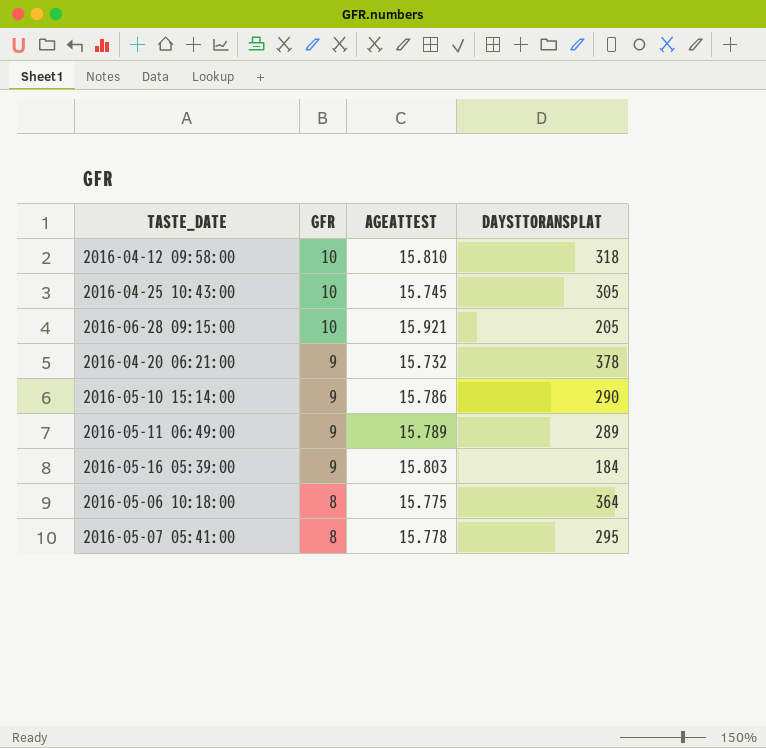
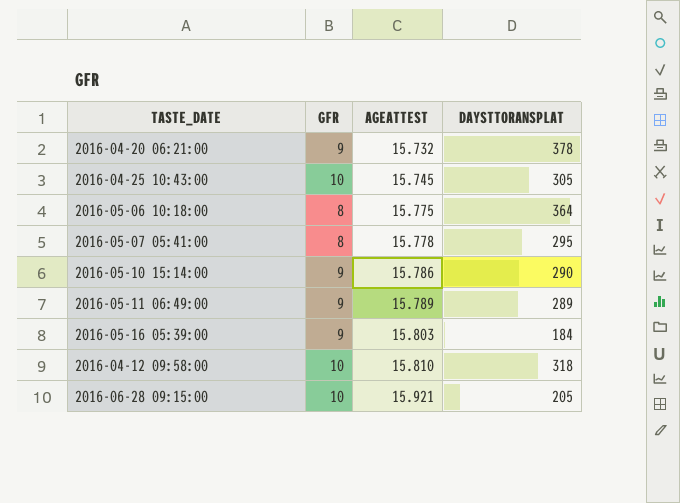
row order: GFR descending -> AGEATTEST ascending

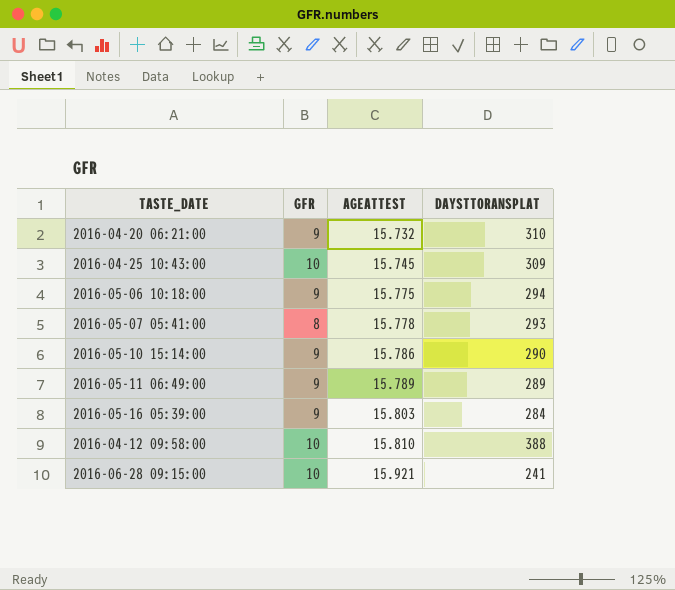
2016-04-20 06:21:00 | DAYSTTORANSPLAT: 378 -> 310
2016-04-25 10:43:00 | DAYSTTORANSPLAT: 305 -> 309
2016-05-06 10:18:00 | GFR: 8 -> 9
2016-05-06 10:18:00 | DAYSTTORANSPLAT: 364 -> 294
2016-05-07 05:41:00 | DAYSTTORANSPLAT: 295 -> 293
2016-05-16 05:39:00 | DAYSTTORANSPLAT: 184 -> 284
2016-04-12 09:58:00 | DAYSTTORANSPLAT: 318 -> 388
2016-06-28 09:15:00 | DAYSTTORANSPLAT: 205 -> 241

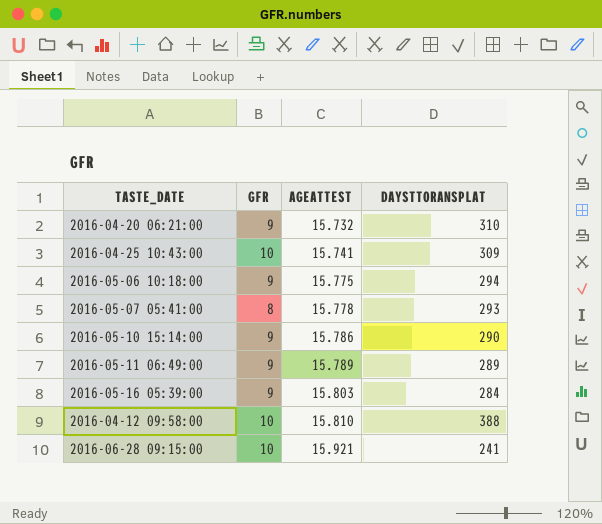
2016-04-25 10:43:00 | AGEATTEST: 15.745 -> 15.741

